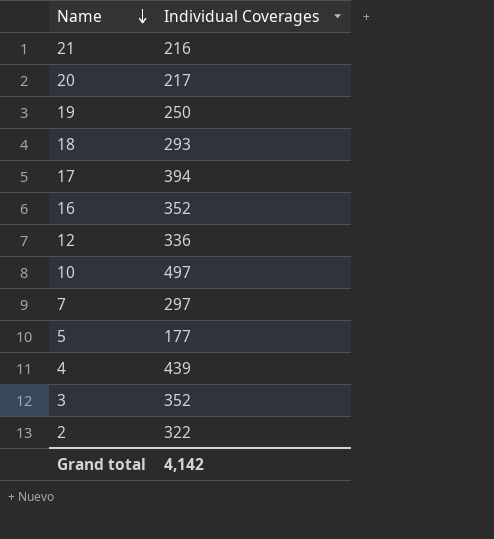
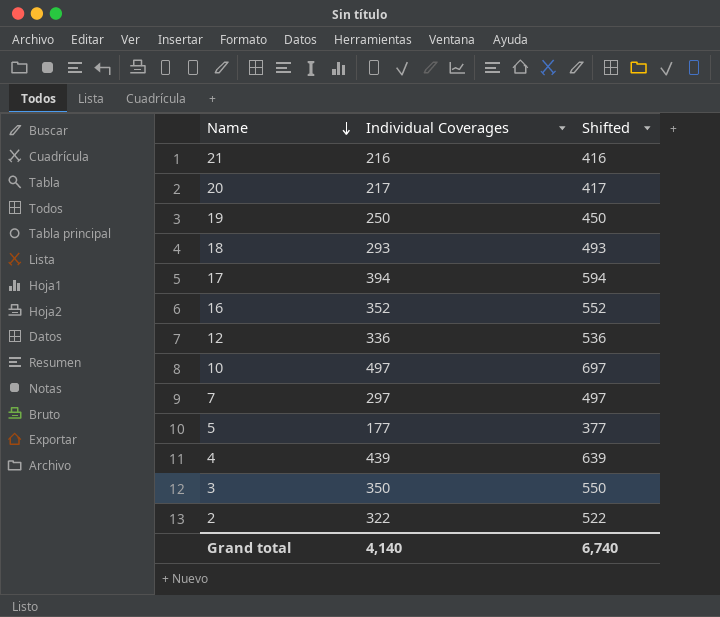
column Shifted | formula: none -> [Individual Coverages] + 200
3 | Individual Coverages: 352 -> 350
Grand total | Individual Coverages: 4,142 -> 4,140

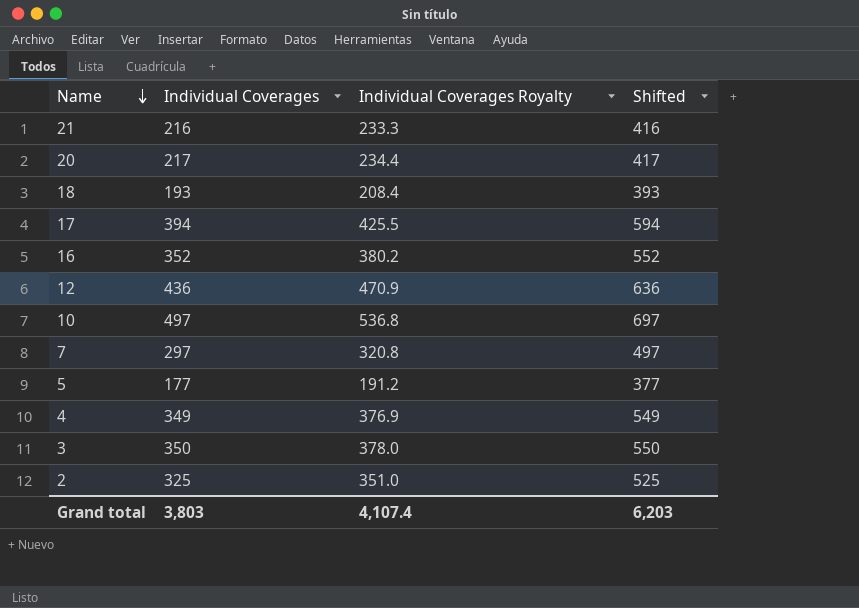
column Individual Coverages Royalty | formula: none -> [Individual Coverages] * 1.08
row 19: 250 | 450 -> none
18 | Individual Coverages: 293 -> 193
18 | Shifted: 493 -> 393
12 | Individual Coverages: 336 -> 436
12 | Shifted: 536 -> 636
4 | Individual Coverages: 439 -> 349
4 | Shifted: 639 -> 549
2 | Individual Coverages: 322 -> 325
2 | Shifted: 522 -> 525
Grand total | Individual Coverages: 4,140 -> 3,803
Grand total | Shifted: 6,740 -> 6,203

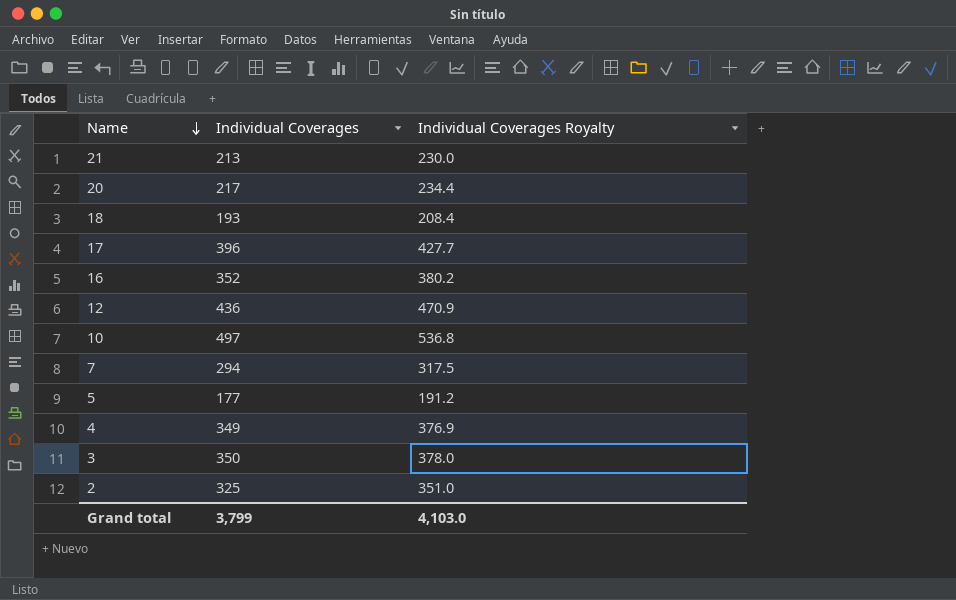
column Shifted | formula: [Individual Coverages] + 200 -> none
21 | Individual Coverages: 216 -> 213
21 | Individual Coverages Royalty: 233.3 -> 230.0
17 | Individual Coverages: 394 -> 396
17 | Individual Coverages Royalty: 425.5 -> 427.7
7 | Individual Coverages: 297 -> 294
7 | Individual Coverages Royalty: 320.8 -> 317.5
Grand total | Individual Coverages: 3,803 -> 3,799
Grand total | Individual Coverages Royalty: 4,107.4 -> 4,103.0

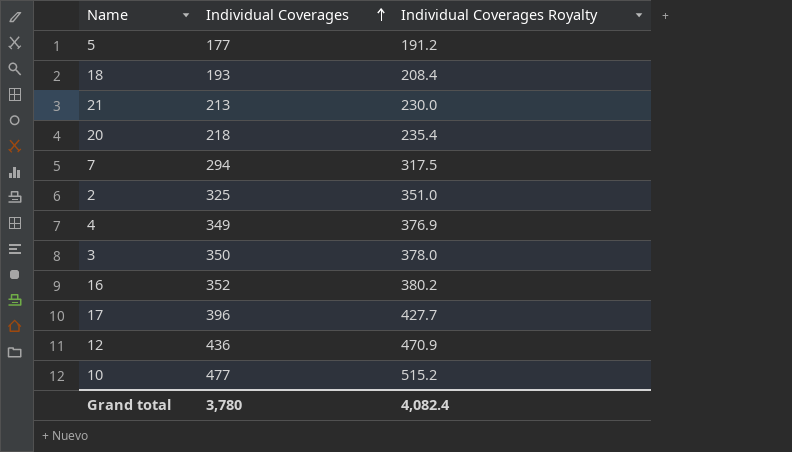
row order: Name descending -> Individual Coverages ascending
20 | Individual Coverages: 217 -> 218
20 | Individual Coverages Royalty: 234.4 -> 235.4
10 | Individual Coverages: 497 -> 477
10 | Individual Coverages Royalty: 536.8 -> 515.2
Grand total | Individual Coverages: 3,799 -> 3,780
Grand total | Individual Coverages Royalty: 4,103.0 -> 4,082.4

